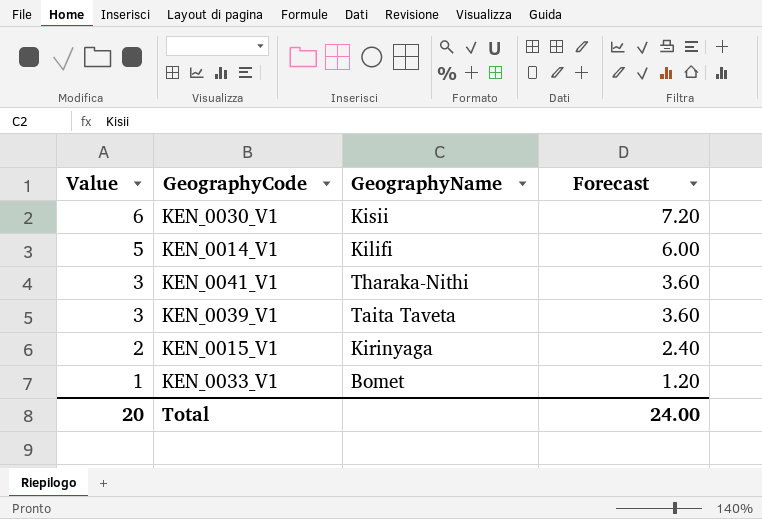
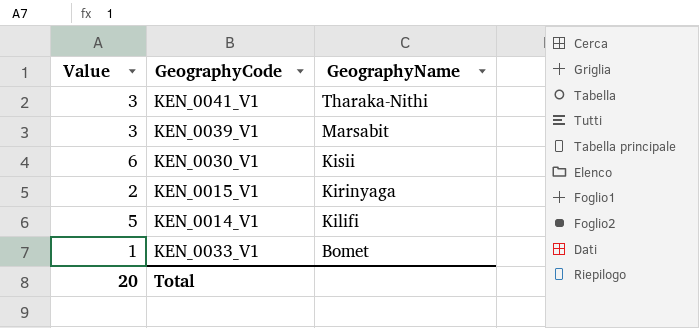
row order: Value descending -> GeographyName descending
column Forecast | formula: [Value] * 1.2 -> none
KEN_0039_V1 | GeographyName: Taita Taveta -> Marsabit

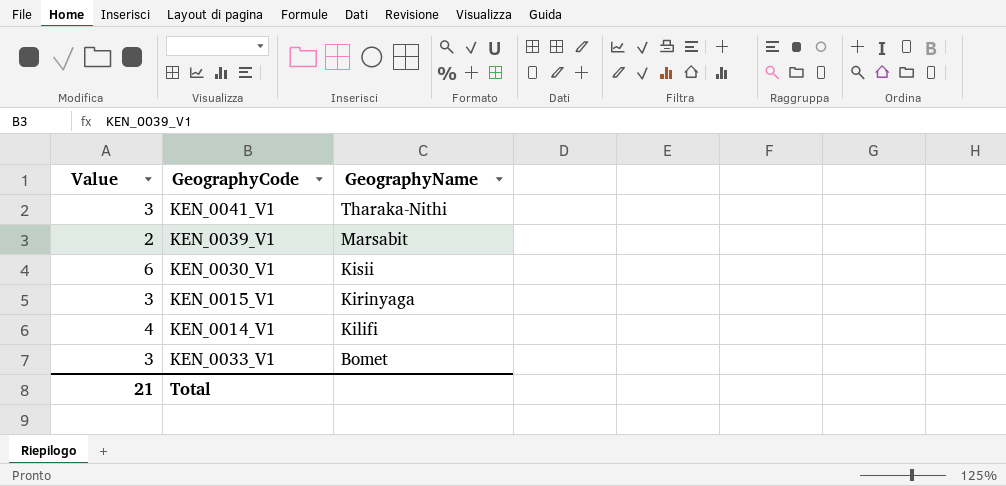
KEN_0039_V1 | Value: 3 -> 2
KEN_0015_V1 | Value: 2 -> 3
KEN_0014_V1 | Value: 5 -> 4
KEN_0033_V1 | Value: 1 -> 3
Total | Value: 20 -> 21

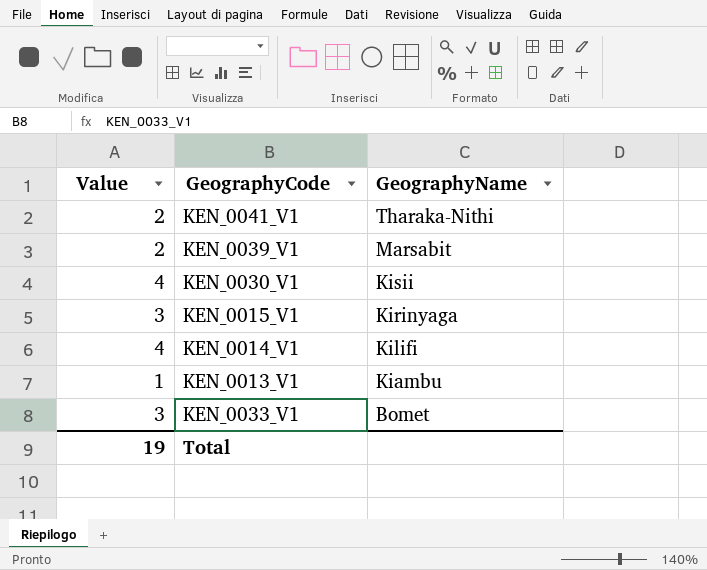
KEN_0041_V1 | Value: 3 -> 2
KEN_0030_V1 | Value: 6 -> 4
row KEN_0013_V1: none -> 1 | Kiambu
Total | Value: 21 -> 19

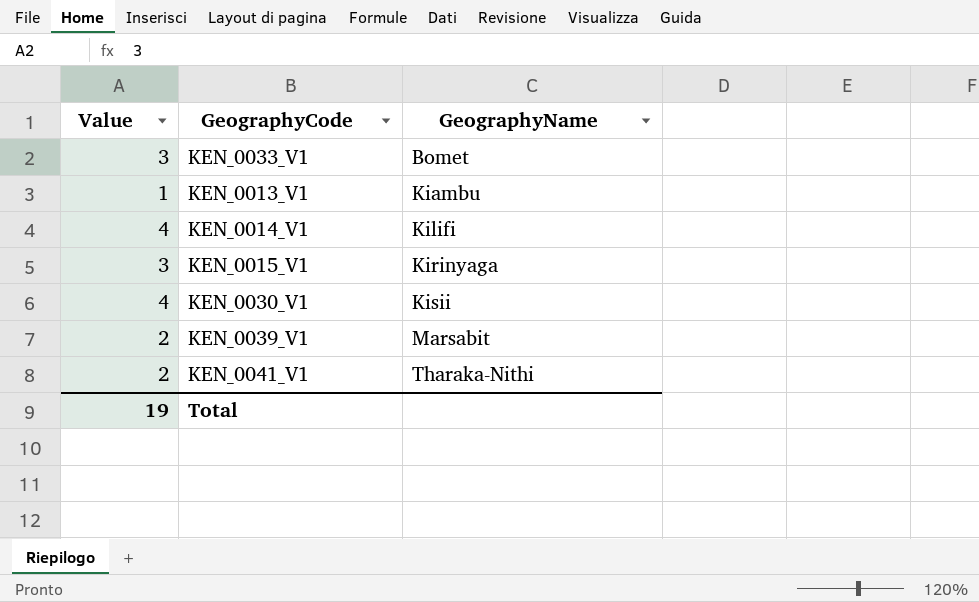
row order: GeographyName descending -> GeographyName ascending

